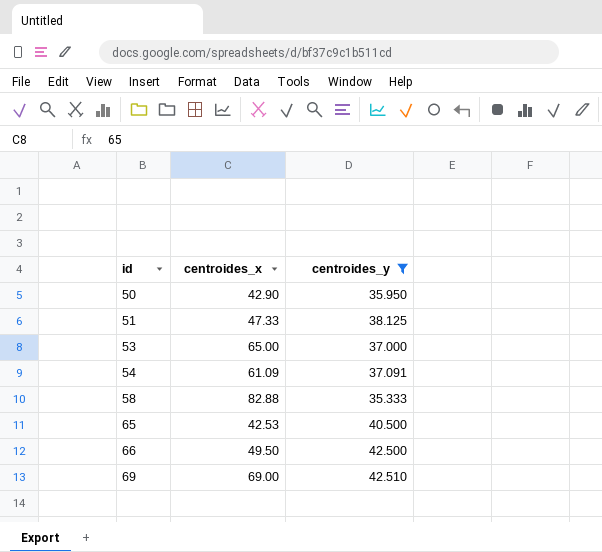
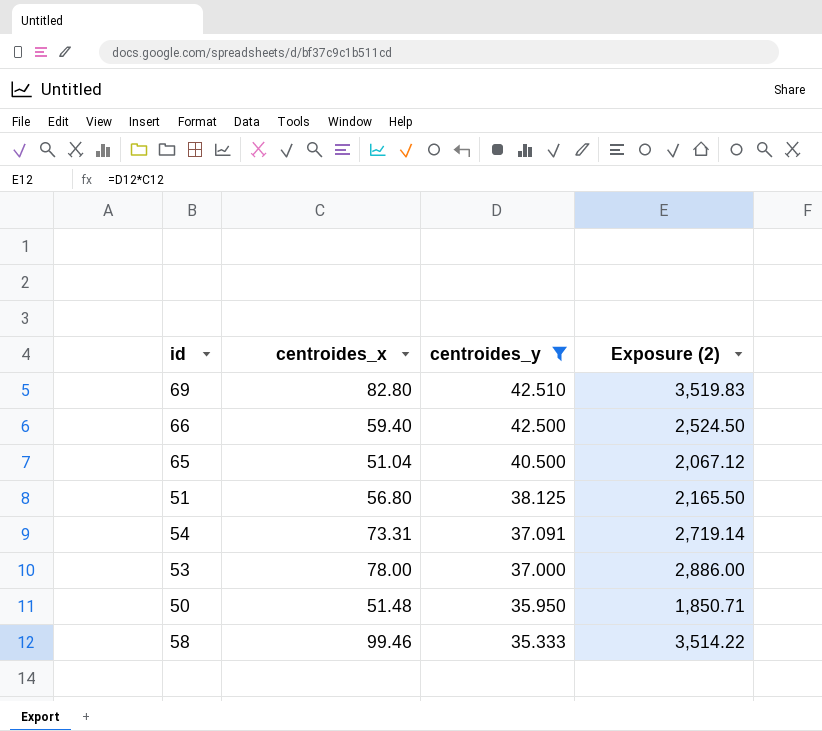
row order: id ascending -> centroides_y descending
column Exposure (2) | formula: none -> [centroides_x] * [centroides_y]
69 | centroides_x: 69.00 -> 82.80
66 | centroides_x: 49.50 -> 59.40
65 | centroides_x: 42.53 -> 51.04
51 | centroides_x: 47.33 -> 56.80
54 | centroides_x: 61.09 -> 73.31
53 | centroides_x: 65.00 -> 78.00
50 | centroides_x: 42.90 -> 51.48
58 | centroides_x: 82.88 -> 99.46

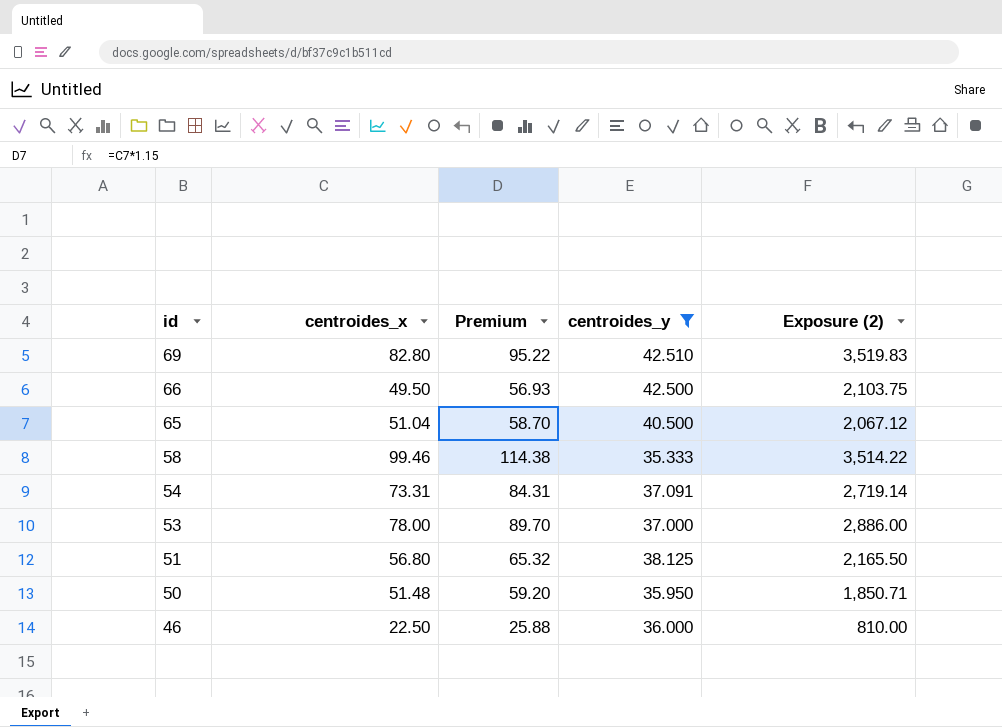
row order: centroides_y descending -> id descending
column Premium | formula: none -> [centroides_x] * 1.15
66 | centroides_x: 59.40 -> 49.50
66 | Exposure (2): 2,524.50 -> 2,103.75
row 46: none -> 22.50 | 25.88 | 36.000 | 810.00

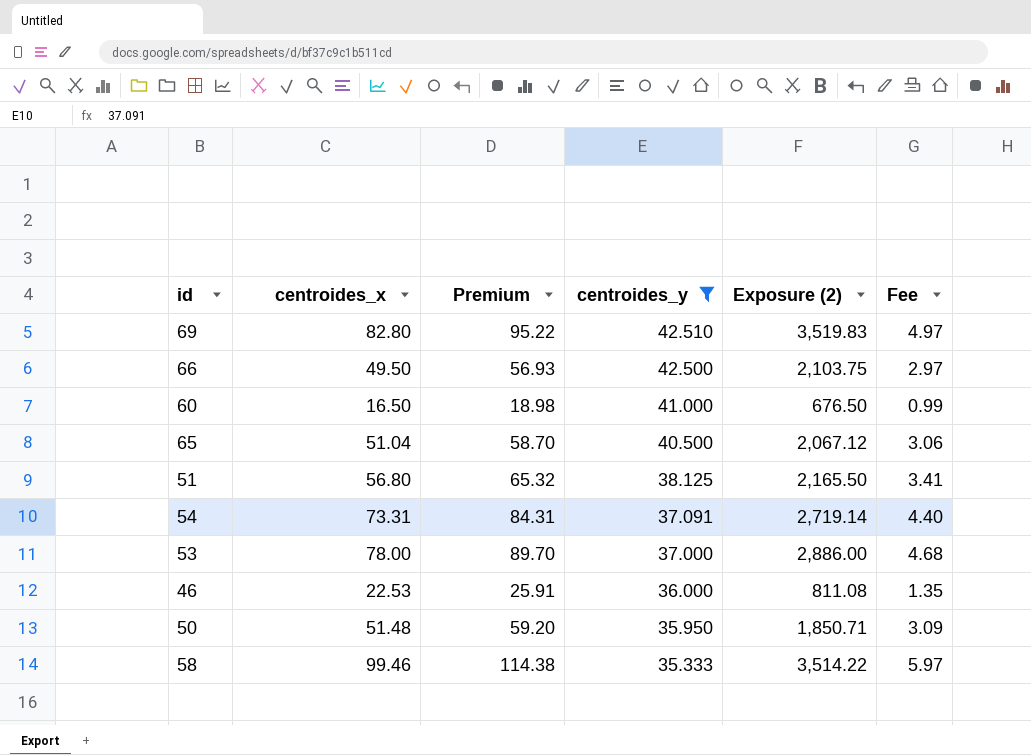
row order: id descending -> centroides_y descending
column Fee | formula: none -> [centroides_x] * 0.06
row 60: none -> 16.50 | 18.98 | 41.000 | 676.50 | 0.99
46 | centroides_x: 22.50 -> 22.53
46 | Premium: 25.88 -> 25.91
46 | Exposure (2): 810.00 -> 811.08

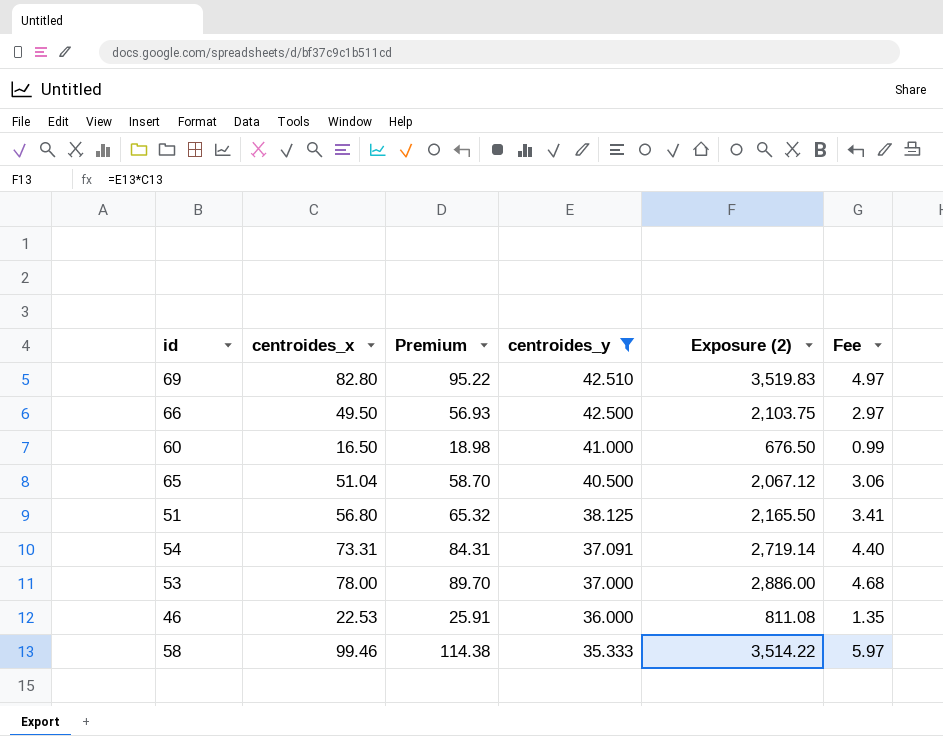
row 50: 51.48 | 59.20 | 35.950 | 1,850.71 | 3.09 -> none

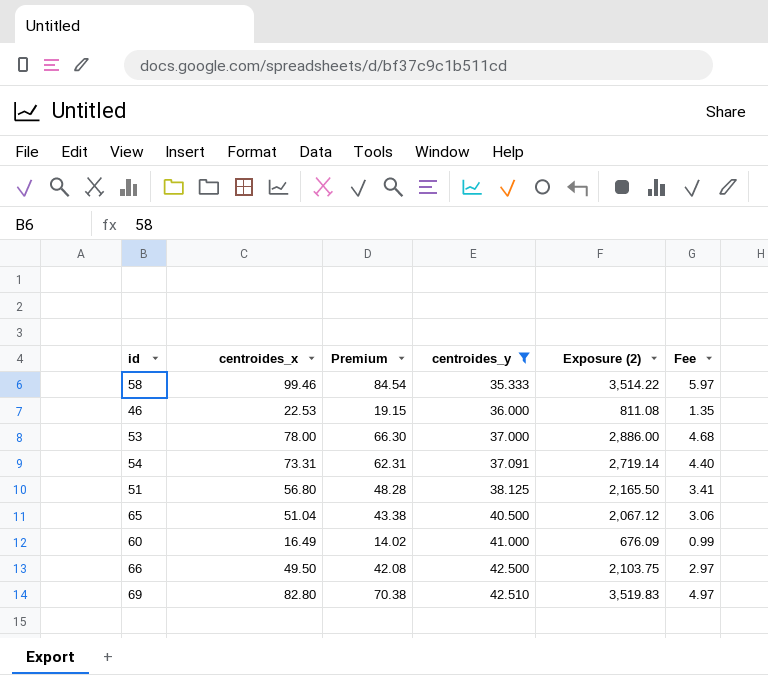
row order: centroides_y descending -> centroides_y ascending
column Premium | formula: [centroides_x] * 1.15 -> [centroides_x] * 0.85
60 | centroides_x: 16.50 -> 16.49
60 | Exposure (2): 676.50 -> 676.09

